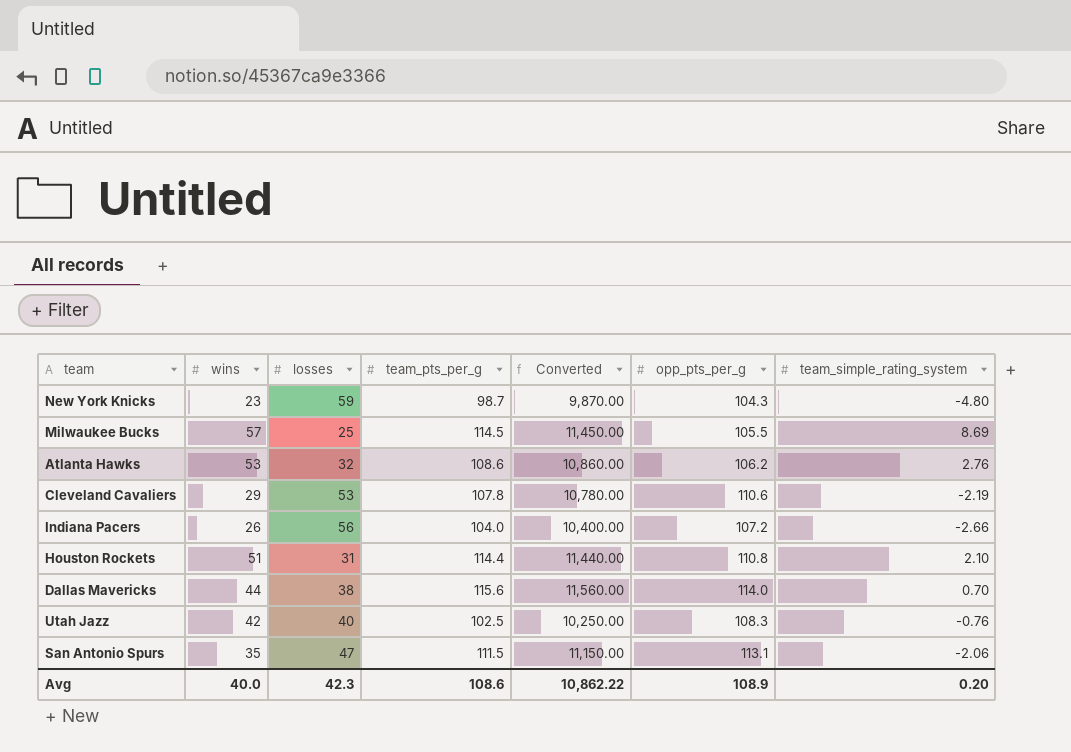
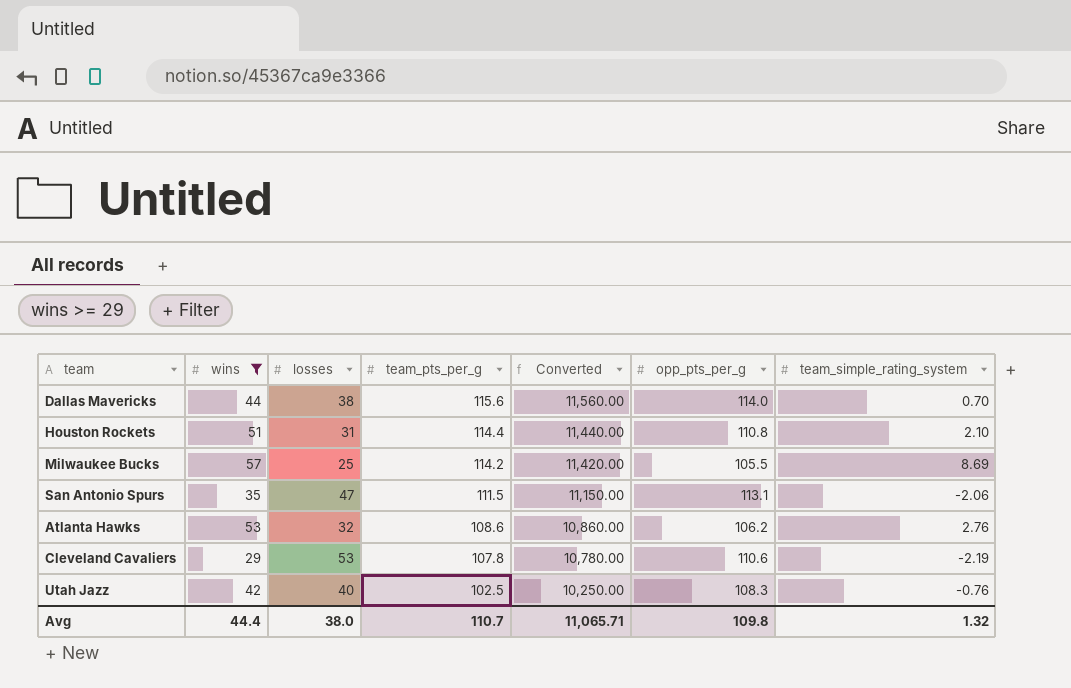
filter: none -> wins >= 29
row order: none -> team_pts_per_g descending
Milwaukee Bucks | team_pts_per_g: 114.5 -> 114.2
Milwaukee Bucks | Converted: 11,450.00 -> 11,420.00
Avg | wins: 40.0 -> 44.4
Avg | losses: 42.3 -> 38.0
Avg | team_pts_per_g: 108.6 -> 110.7
Avg | Converted: 10,862.22 -> 11,065.71
Avg | opp_pts_per_g: 108.9 -> 109.8
Avg | team_simple_rating_system: 0.20 -> 1.32

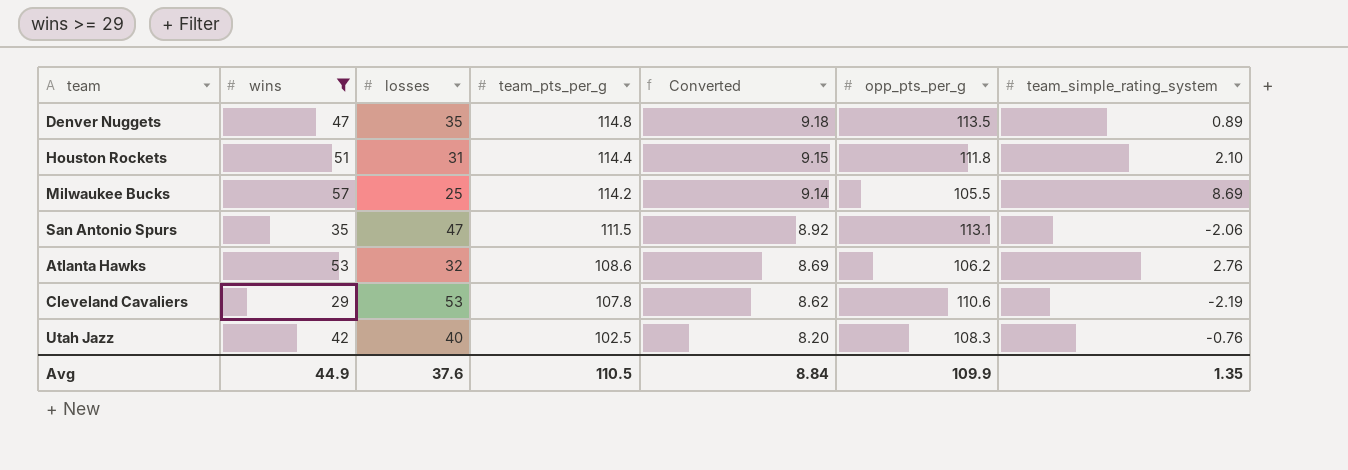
column Converted | formula: [team_pts_per_g] * 100 -> [team_pts_per_g] * 0.08
row Dallas Mavericks: 44 | 38 | 115.6 | 11,560.00 | 114.0 | 0.70 -> none
row Denver Nuggets: none -> 47 | 35 | 114.8 | 9.18 | 113.5 | 0.89
Houston Rockets | opp_pts_per_g: 110.8 -> 111.8
Avg | wins: 44.4 -> 44.9
Avg | losses: 38.0 -> 37.6
Avg | team_pts_per_g: 110.7 -> 110.5
Avg | Converted: 11,065.71 -> 8.84
Avg | opp_pts_per_g: 109.8 -> 109.9
Avg | team_simple_rating_system: 1.32 -> 1.35

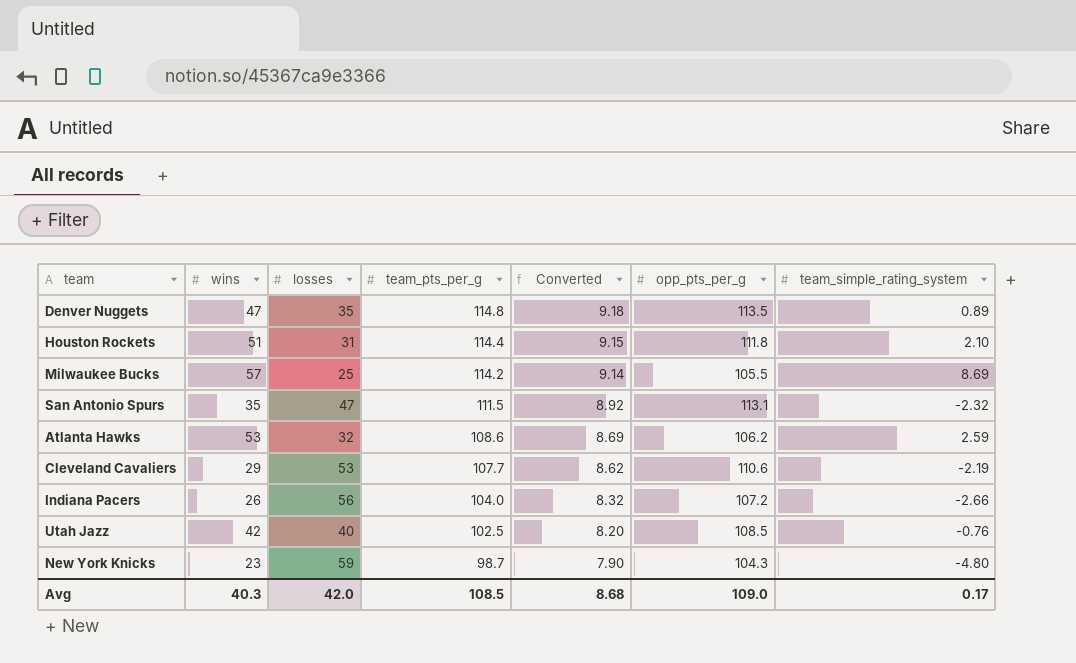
filter: wins >= 29 -> none
San Antonio Spurs | team_simple_rating_system: -2.06 -> -2.32
Atlanta Hawks | team_simple_rating_system: 2.76 -> 2.59
Cleveland Cavaliers | team_pts_per_g: 107.8 -> 107.7
Utah Jazz | opp_pts_per_g: 108.3 -> 108.5
Avg | wins: 44.9 -> 40.3
Avg | losses: 37.6 -> 42.0
Avg | team_pts_per_g: 110.5 -> 108.5
Avg | Converted: 8.84 -> 8.68
Avg | opp_pts_per_g: 109.9 -> 109.0
Avg | team_simple_rating_system: 1.35 -> 0.17

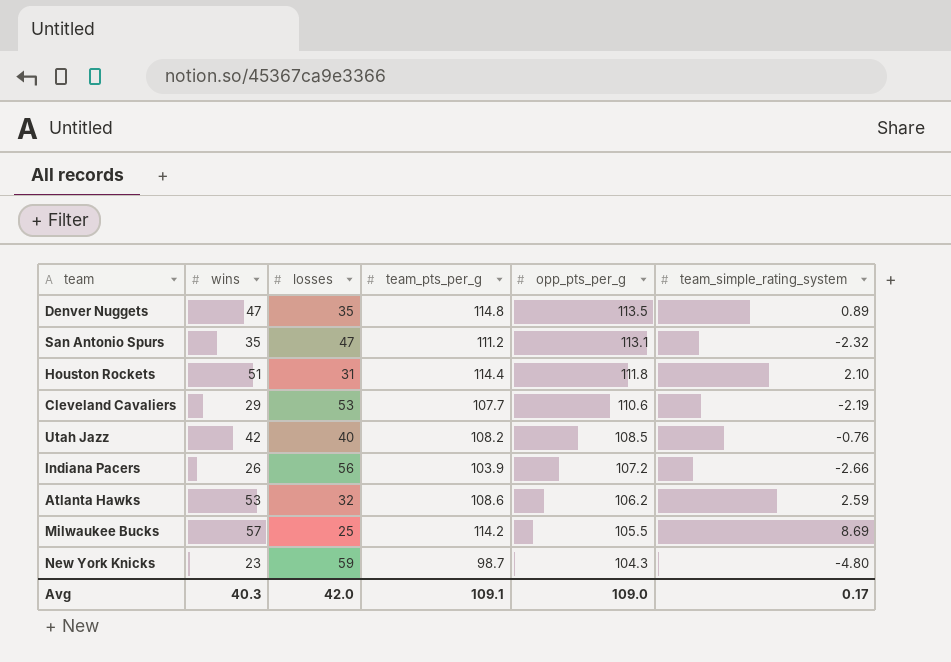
row order: team_pts_per_g descending -> opp_pts_per_g descending
column Converted | formula: [team_pts_per_g] * 0.08 -> none
San Antonio Spurs | team_pts_per_g: 111.5 -> 111.2
Utah Jazz | team_pts_per_g: 102.5 -> 108.2
Indiana Pacers | team_pts_per_g: 104.0 -> 103.9
Avg | team_pts_per_g: 108.5 -> 109.1

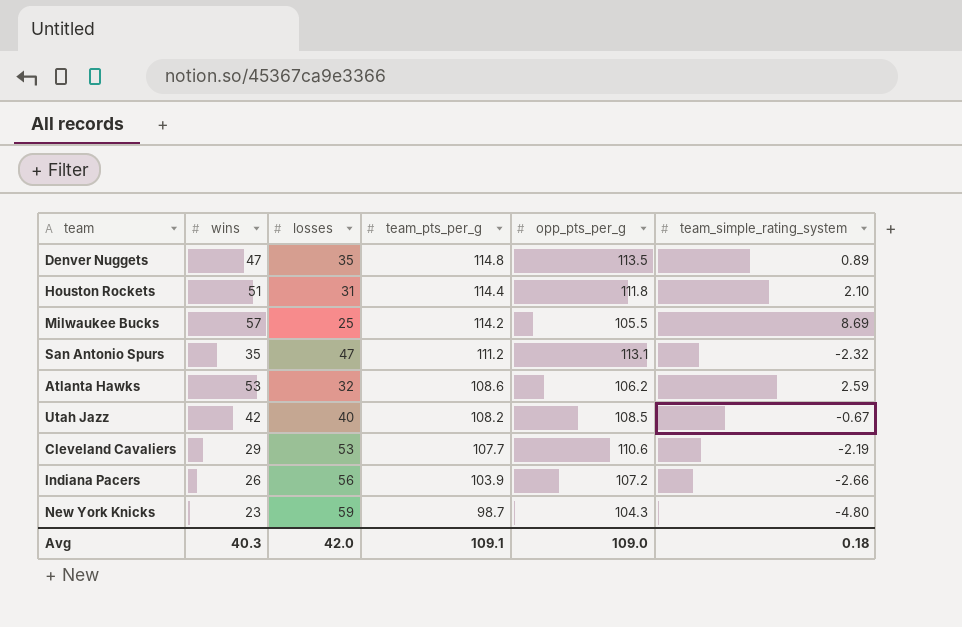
row order: opp_pts_per_g descending -> team_pts_per_g descending
Utah Jazz | team_simple_rating_system: -0.76 -> -0.67
Avg | team_simple_rating_system: 0.17 -> 0.18

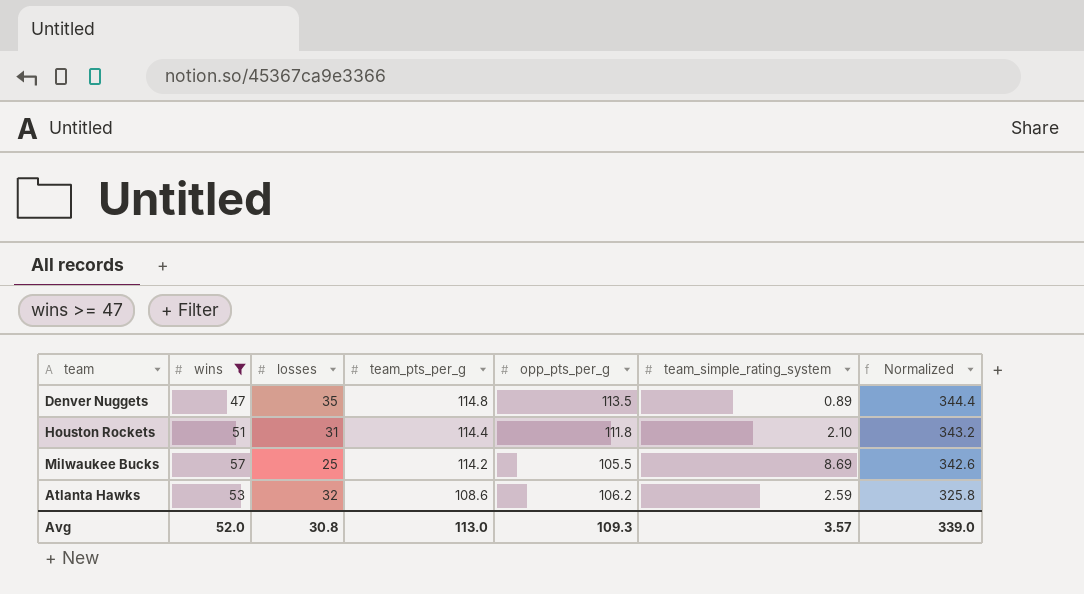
filter: none -> wins >= 47
column Normalized | formula: none -> [team_pts_per_g] * 3
Avg | wins: 40.3 -> 52.0
Avg | losses: 42.0 -> 30.8
Avg | team_pts_per_g: 109.1 -> 113.0
Avg | opp_pts_per_g: 109.0 -> 109.3
Avg | team_simple_rating_system: 0.18 -> 3.57

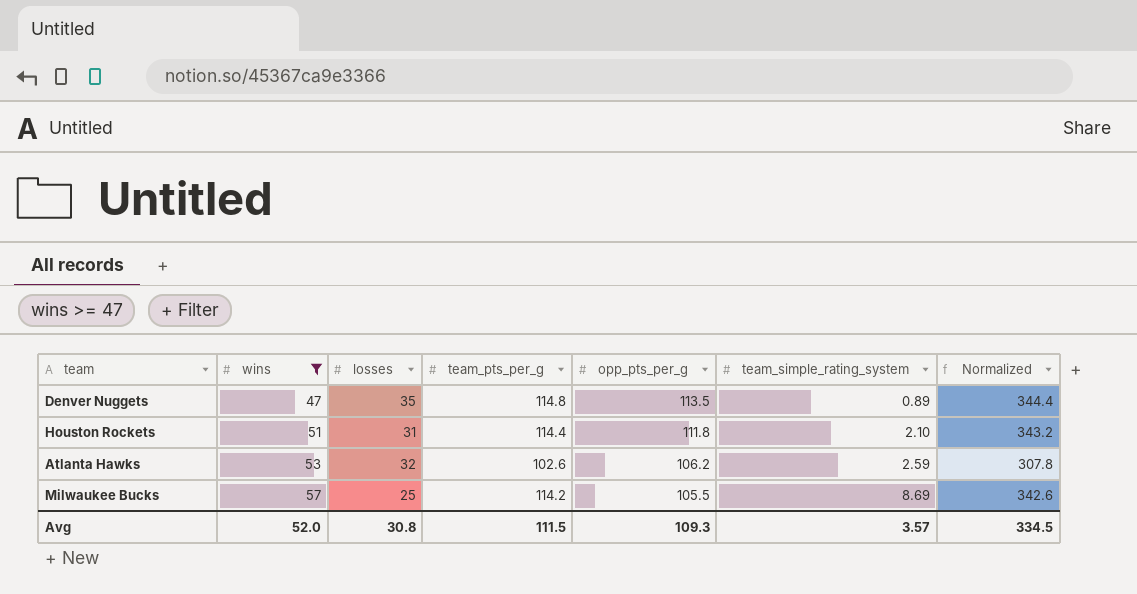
row order: team_pts_per_g descending -> wins ascending
Atlanta Hawks | team_pts_per_g: 108.6 -> 102.6
Atlanta Hawks | Normalized: 325.8 -> 307.8
Avg | team_pts_per_g: 113.0 -> 111.5
Avg | Normalized: 339.0 -> 334.5

